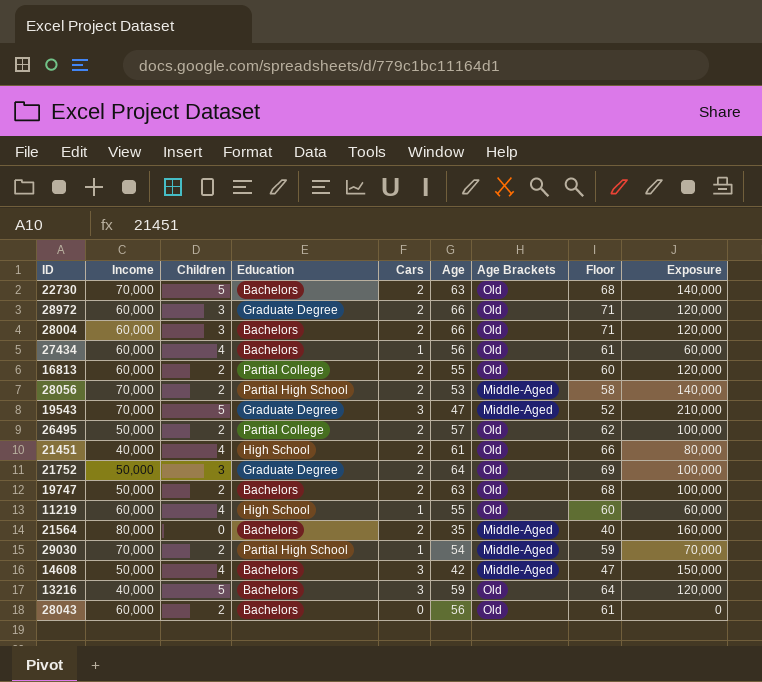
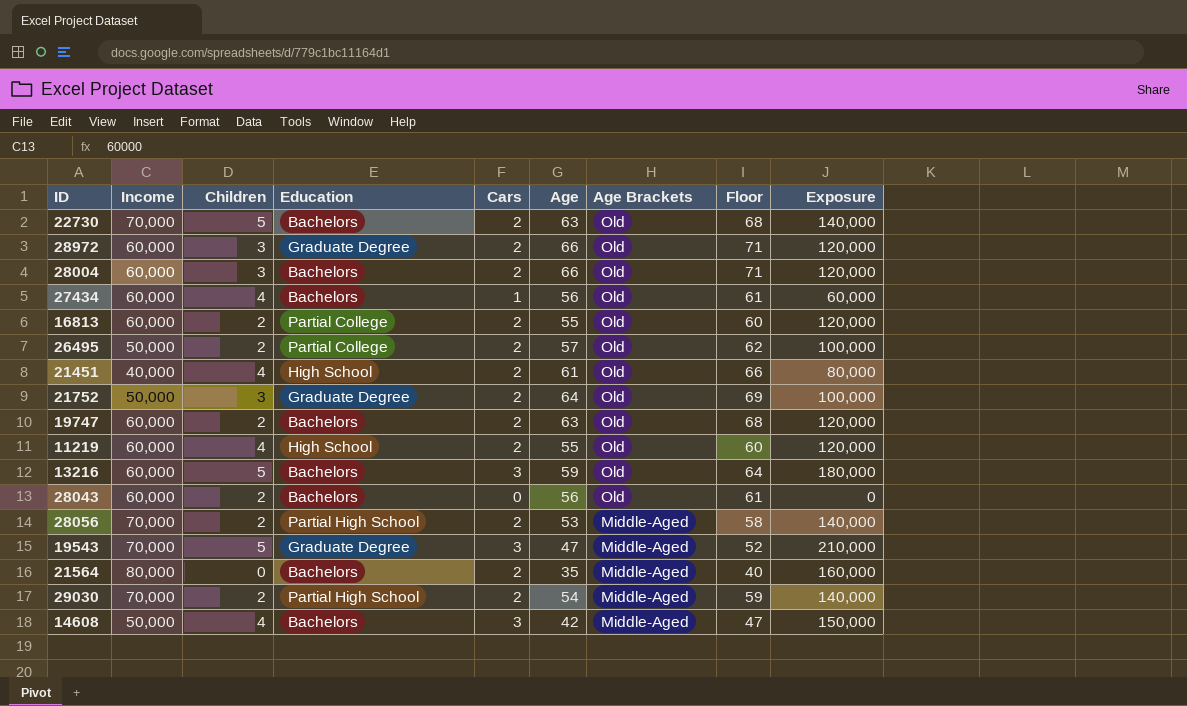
row order: none -> Age Brackets descending
19747 | Income: 50,000 -> 60,000
19747 | Exposure: 100,000 -> 120,000
11219 | Cars: 1 -> 2
11219 | Exposure: 60,000 -> 120,000
13216 | Income: 40,000 -> 60,000
13216 | Exposure: 120,000 -> 180,000
29030 | Cars: 1 -> 2
29030 | Exposure: 70,000 -> 140,000

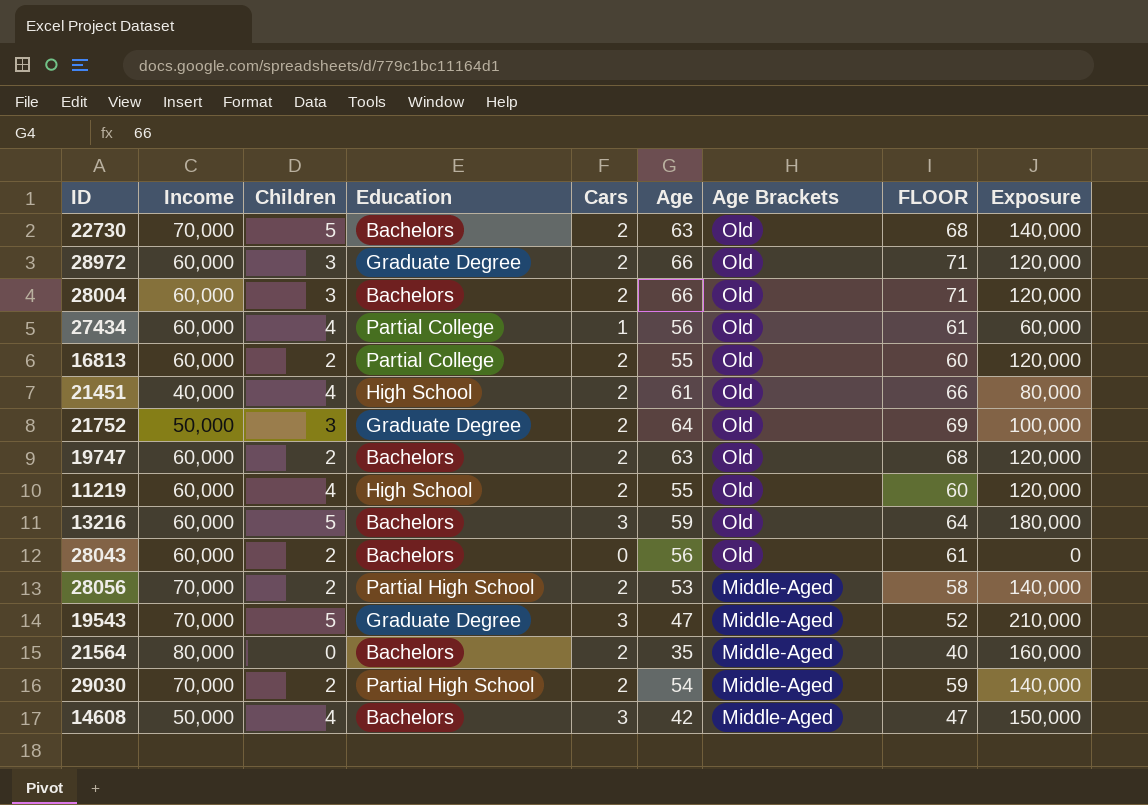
column name: Floor -> FLOOR
row 26495: 50,000 | 2 | Partial College | 2 | 57 | Old | 62 | 100,000 -> none
27434 | Education: Bachelors -> Partial College

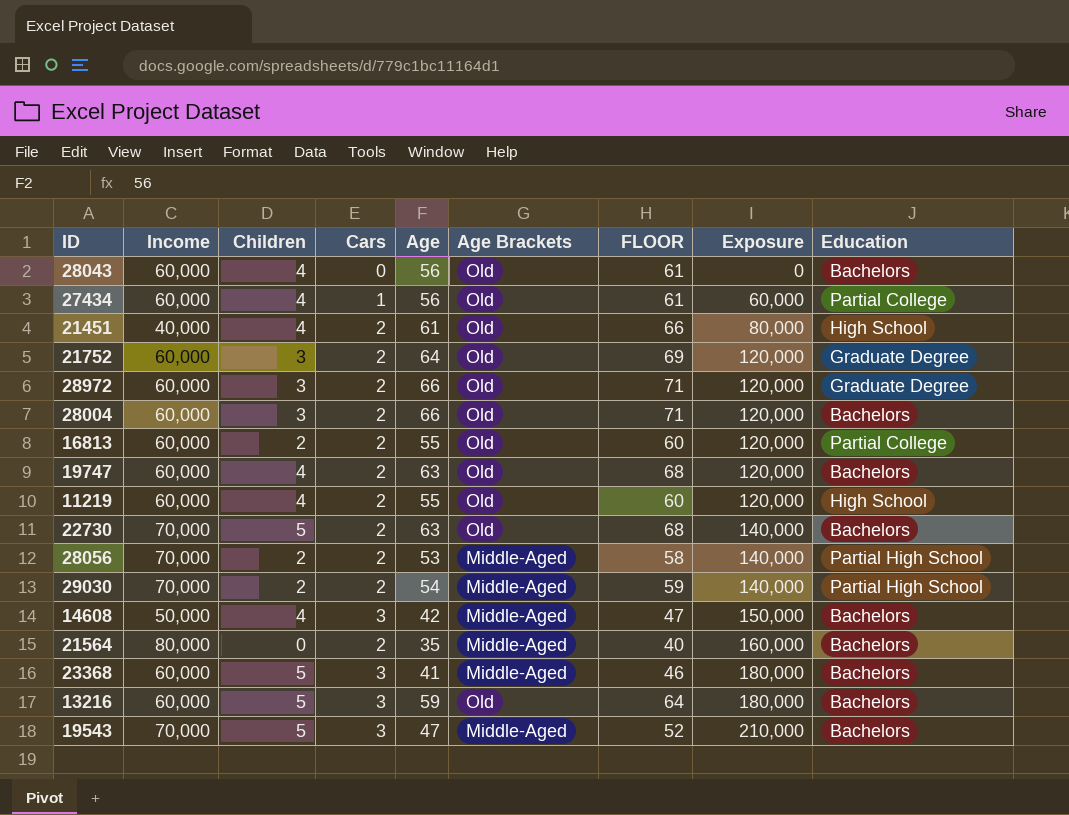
row order: Age Brackets descending -> Exposure ascending
column Education | position: 4 -> 9
28043 | Children: 2 -> 4
21752 | Income: 50,000 -> 60,000
21752 | Exposure: 100,000 -> 120,000
19747 | Children: 2 -> 4
row 23368: none -> 60,000 | 5 | 3 | 41 | Middle-Aged | 46 | 180,000 | Bachelors
19543 | Education: Graduate Degree -> Bachelors

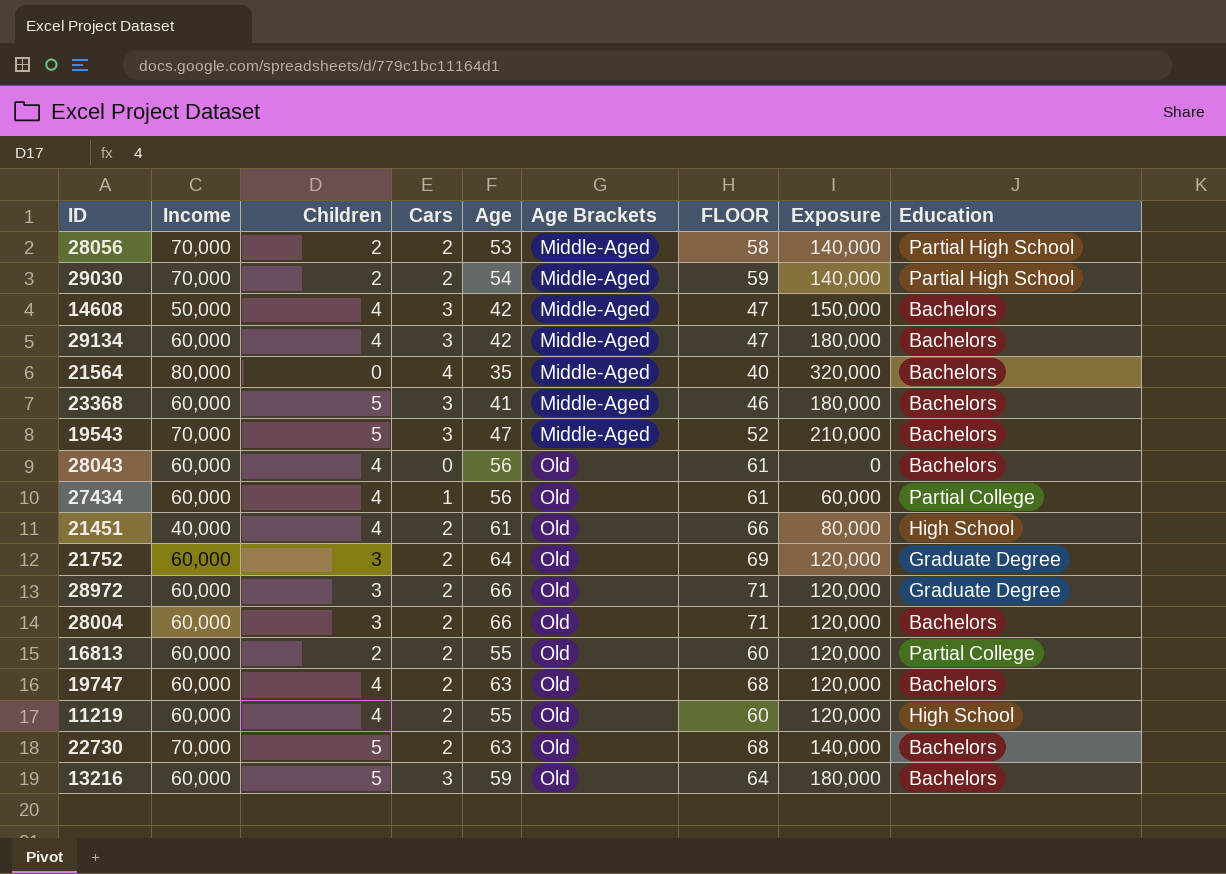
row order: Exposure ascending -> Age Brackets ascending
row 29134: none -> 60,000 | 4 | 3 | 42 | Middle-Aged | 47 | 180,000 | Bachelors
21564 | Cars: 2 -> 4
21564 | Exposure: 160,000 -> 320,000

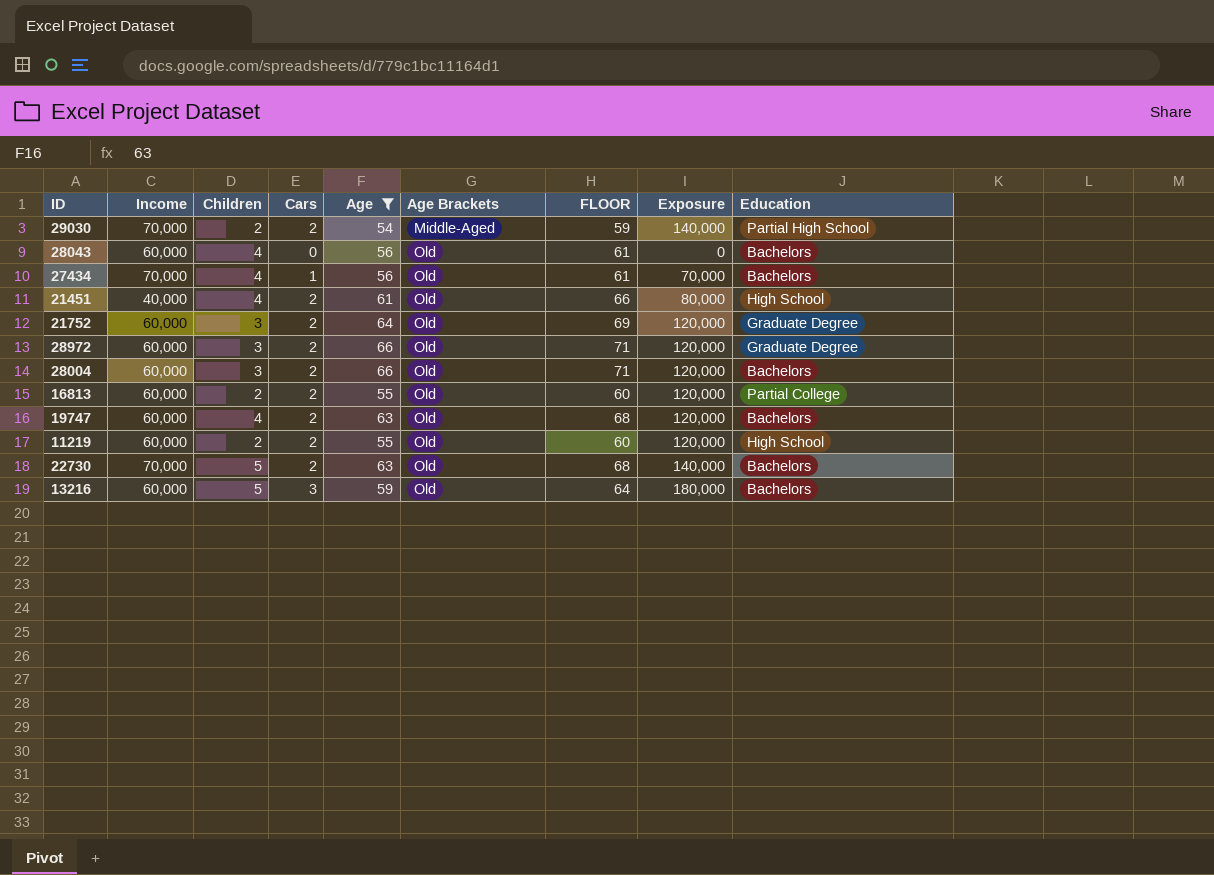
filter: none -> Age >= 54
27434 | Income: 60,000 -> 70,000
27434 | Exposure: 60,000 -> 70,000
27434 | Education: Partial College -> Bachelors
11219 | Children: 4 -> 2

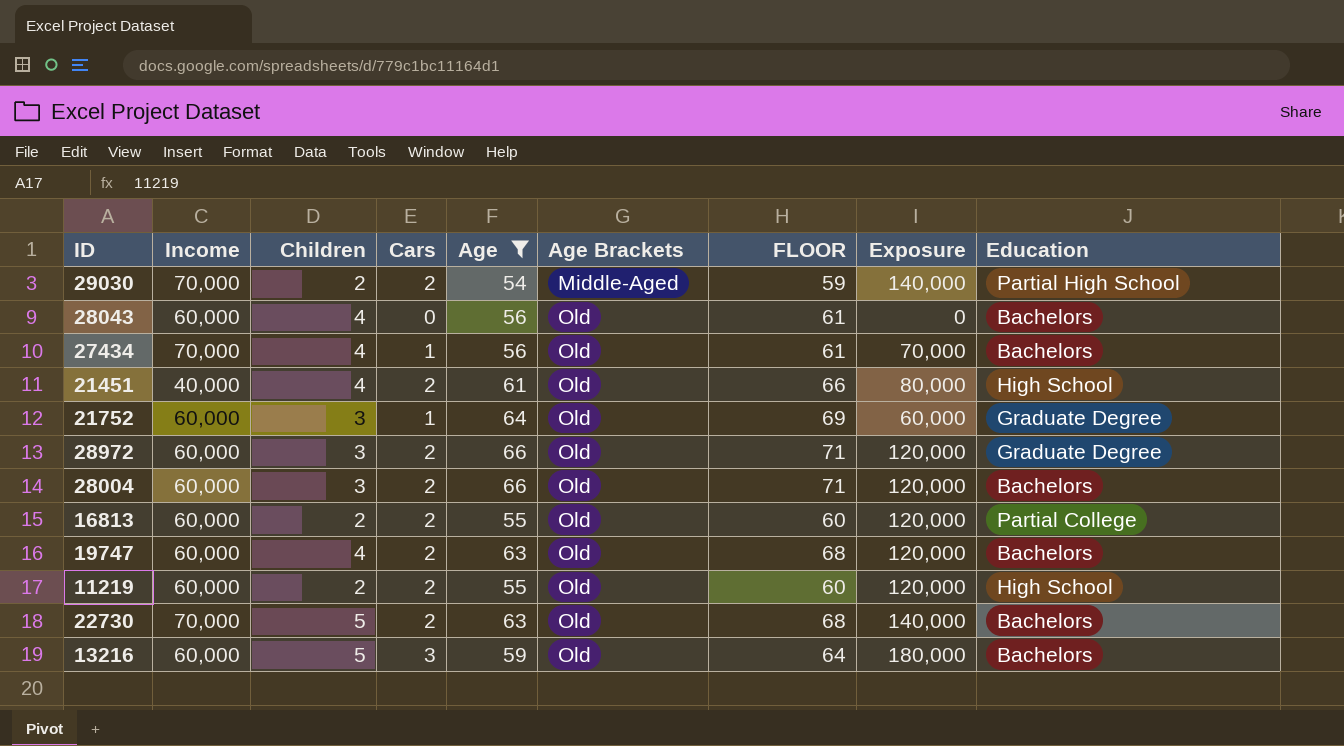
21752 | Cars: 2 -> 1
21752 | Exposure: 120,000 -> 60,000

